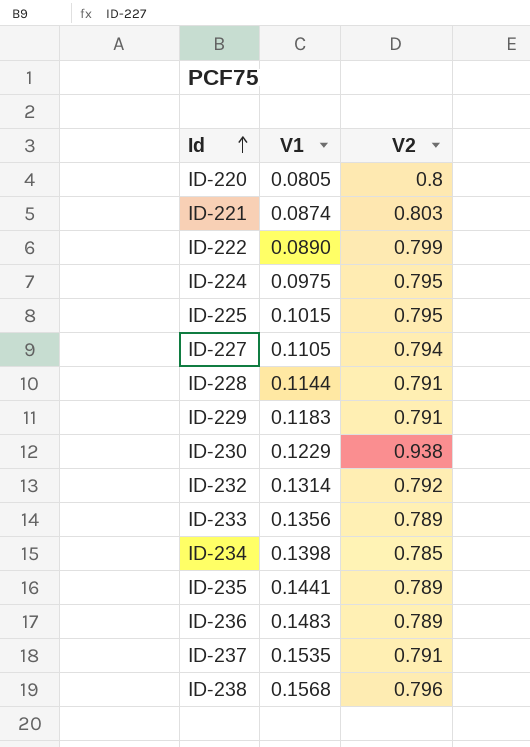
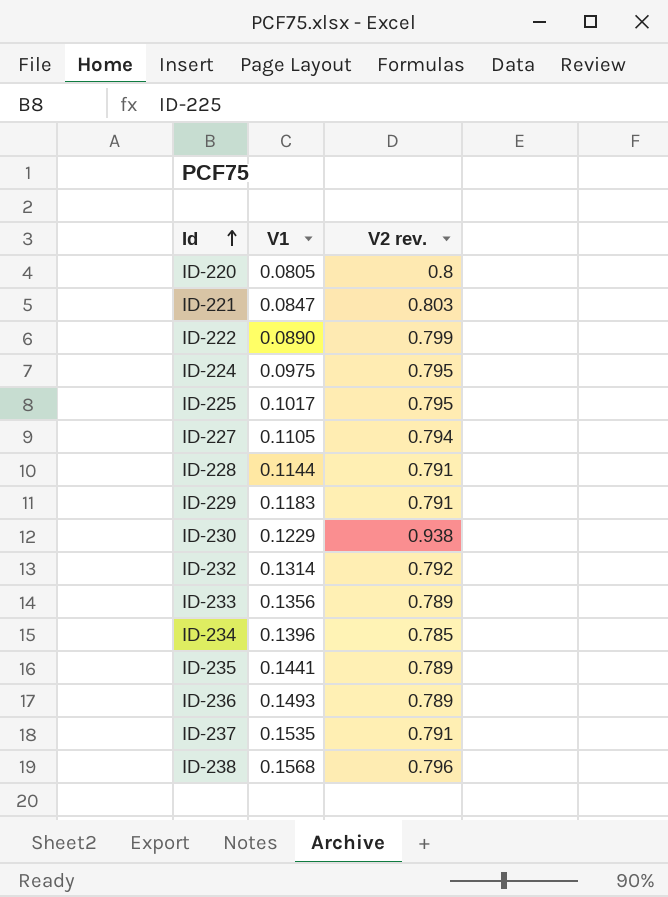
column name: V2 -> V2 rev.
ID-221 | V1: 0.0874 -> 0.0847
ID-225 | V1: 0.1015 -> 0.1017
ID-234 | V1: 0.1398 -> 0.1396
ID-236 | V1: 0.1483 -> 0.1493

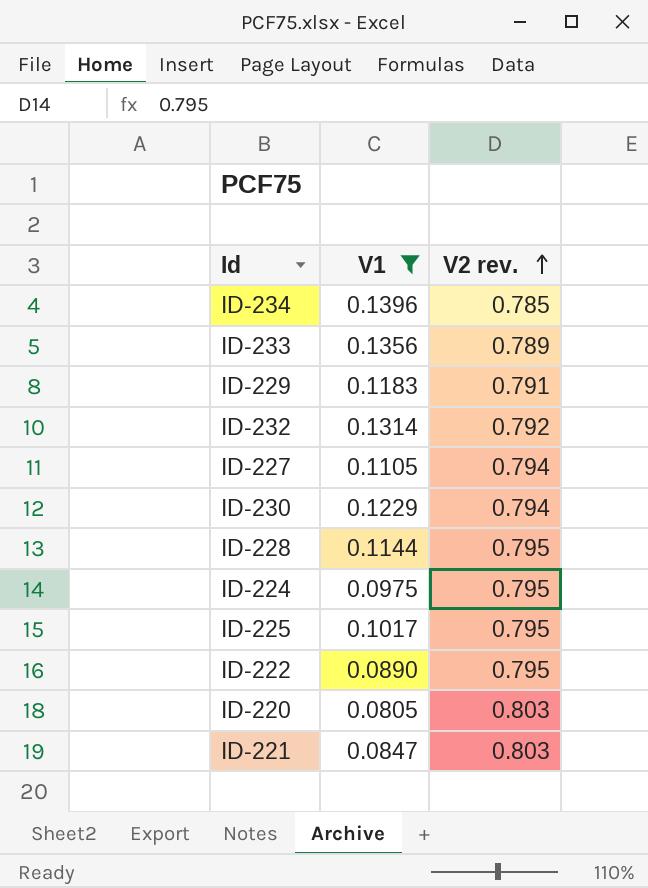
filter: none -> V1 <= 0.1396
row order: Id ascending -> V2 rev. ascending
ID-230 | V2 rev.: 0.938 -> 0.794
ID-228 | V2 rev.: 0.791 -> 0.795
ID-222 | V2 rev.: 0.799 -> 0.795
ID-220 | V2 rev.: 0.8 -> 0.803

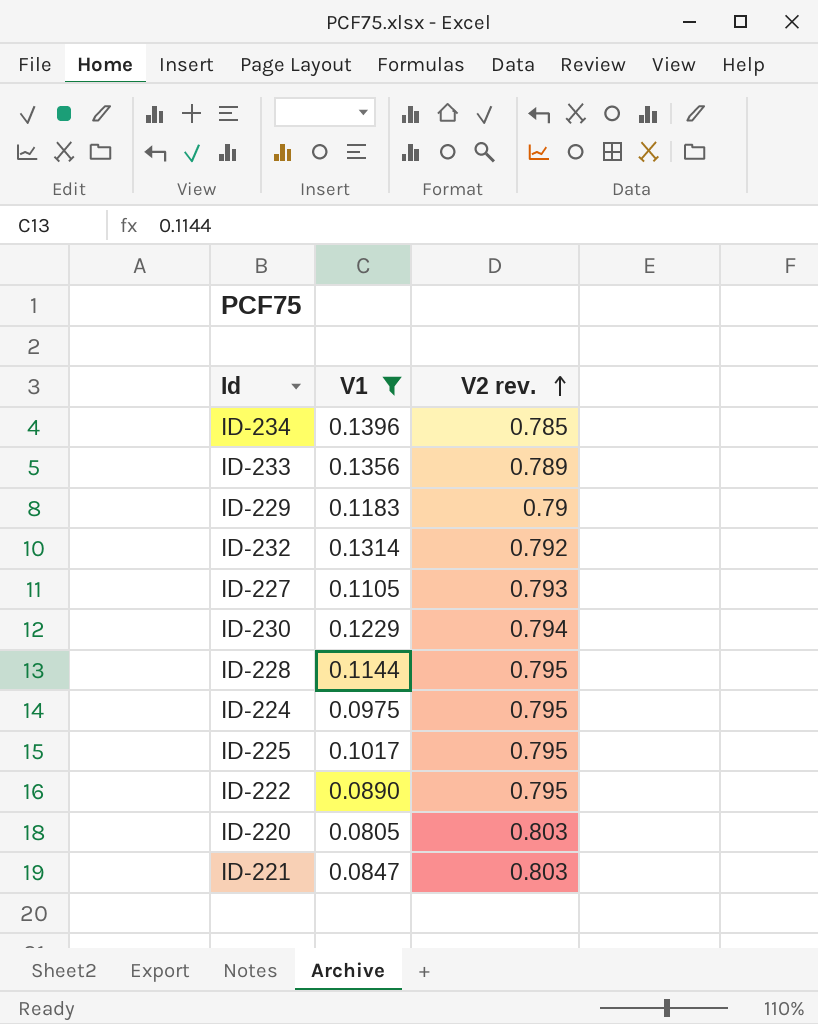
ID-229 | V2 rev.: 0.791 -> 0.79
ID-227 | V2 rev.: 0.794 -> 0.793

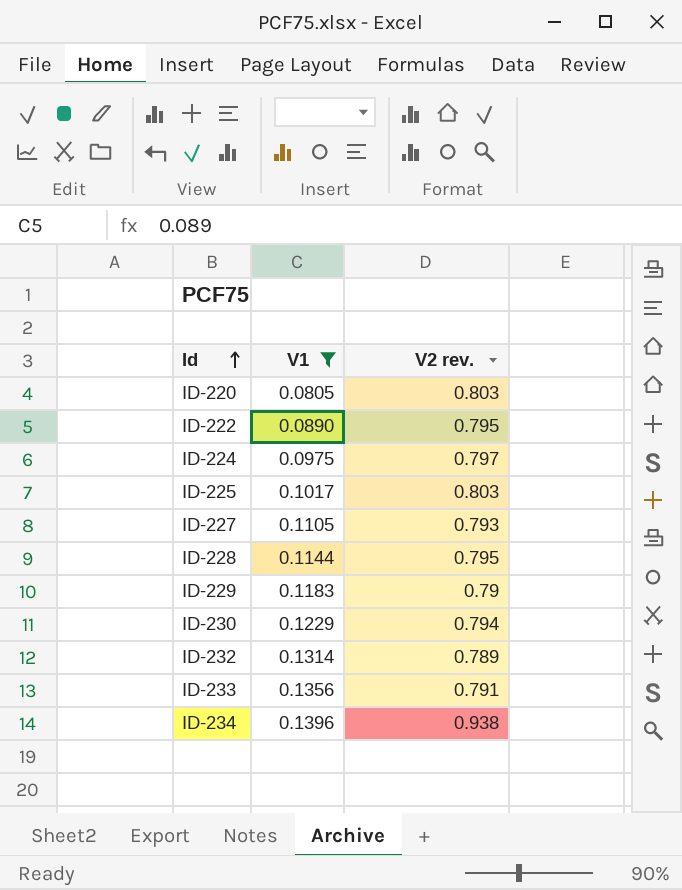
row order: V2 rev. ascending -> Id ascending
row ID-221: 0.0847 | 0.803 -> none
ID-224 | V2 rev.: 0.795 -> 0.797
ID-225 | V2 rev.: 0.795 -> 0.803
ID-232 | V2 rev.: 0.792 -> 0.789
ID-233 | V2 rev.: 0.789 -> 0.791
ID-234 | V2 rev.: 0.785 -> 0.938

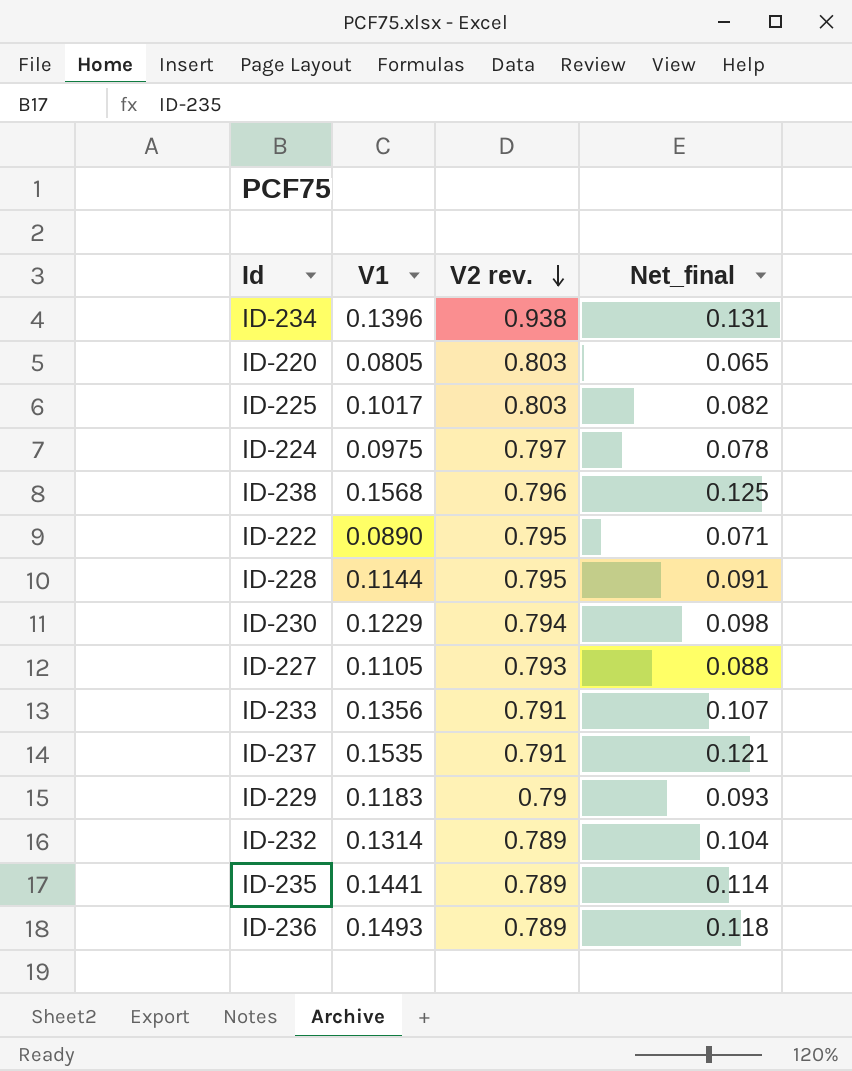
filter: V1 <= 0.1396 -> none
row order: Id ascending -> V2 rev. descending
column Net_final | formula: none -> [V1] * [V2 rev.]

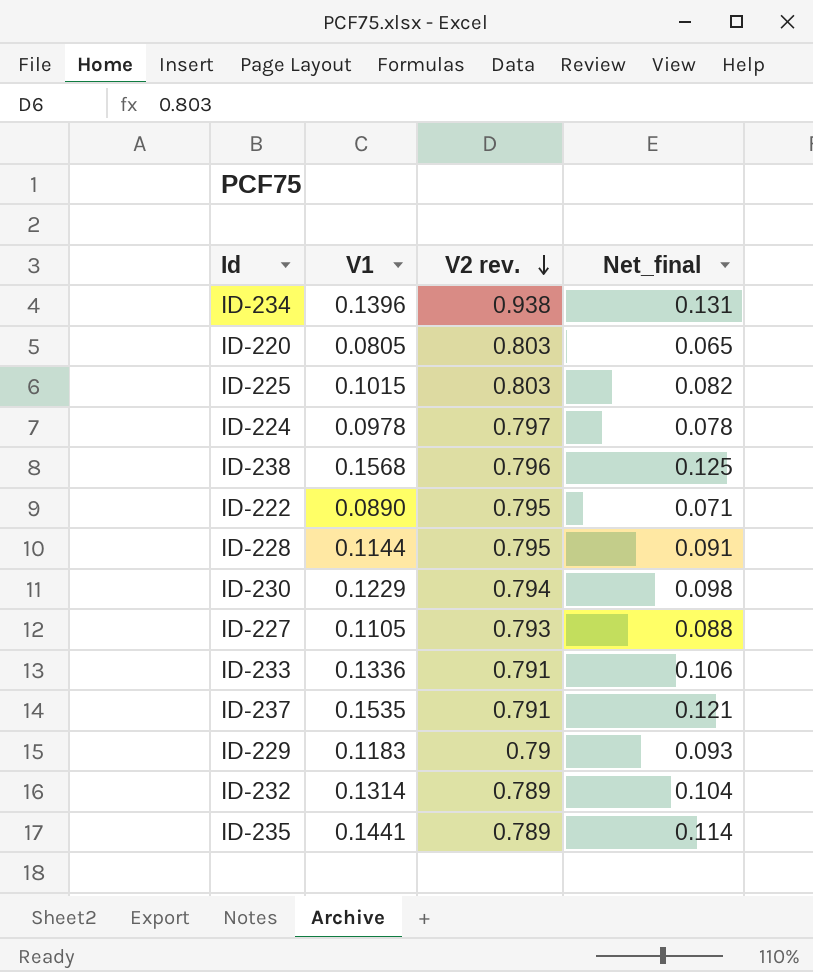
row ID-236: 0.1493 | 0.789 | 0.118 -> none
ID-225 | V1: 0.1017 -> 0.1015
ID-224 | V1: 0.0975 -> 0.0978
ID-233 | V1: 0.1356 -> 0.1336
ID-233 | Net_final: 0.107 -> 0.106

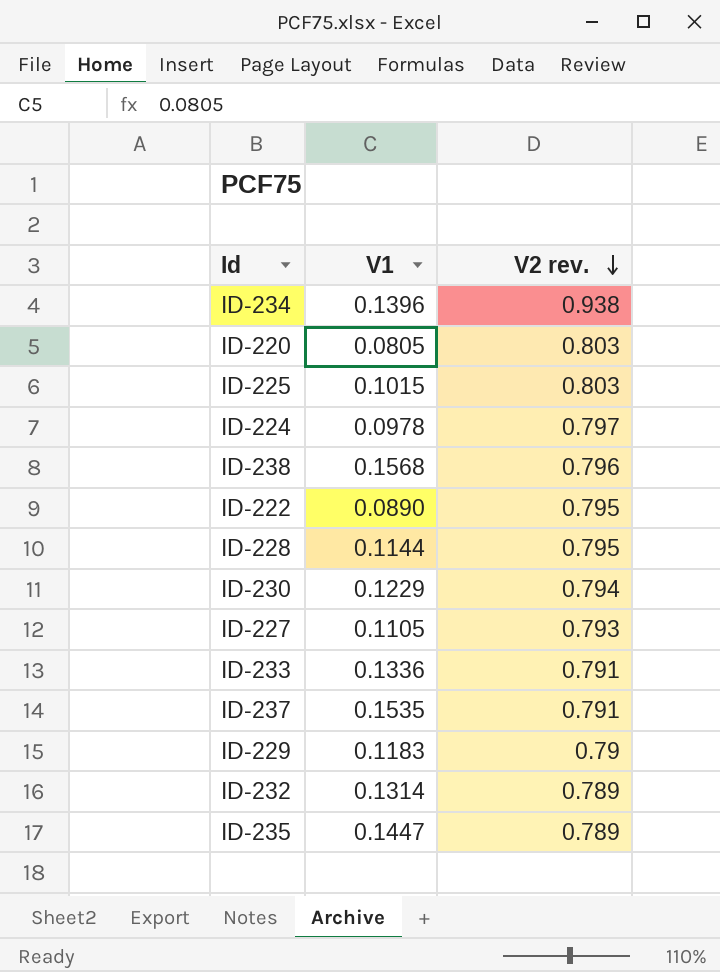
column Net_final | formula: [V1] * [V2 rev.] -> none
ID-235 | V1: 0.1441 -> 0.1447

